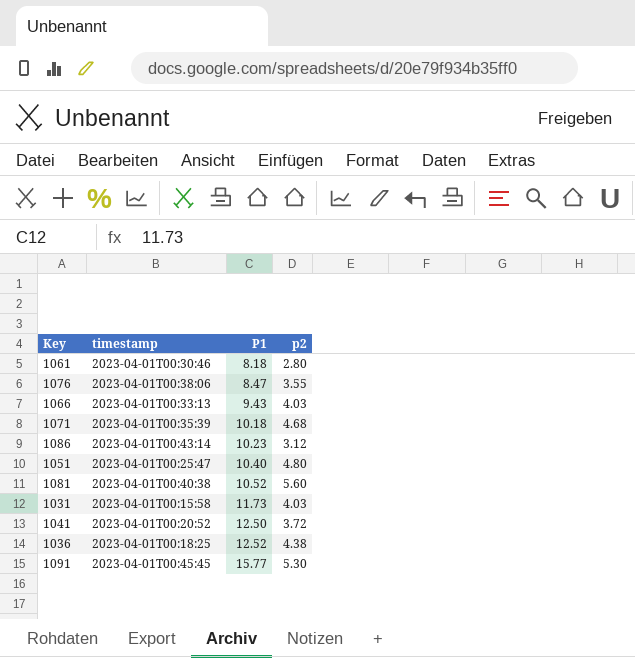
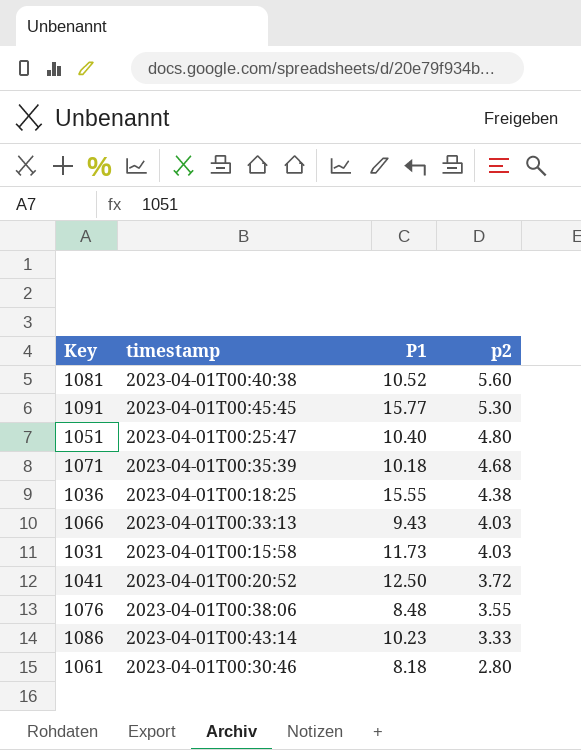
row order: P1 ascending -> p2 descending
1036 | P1: 12.52 -> 15.55
1076 | P1: 8.47 -> 8.48
1086 | p2: 3.12 -> 3.33

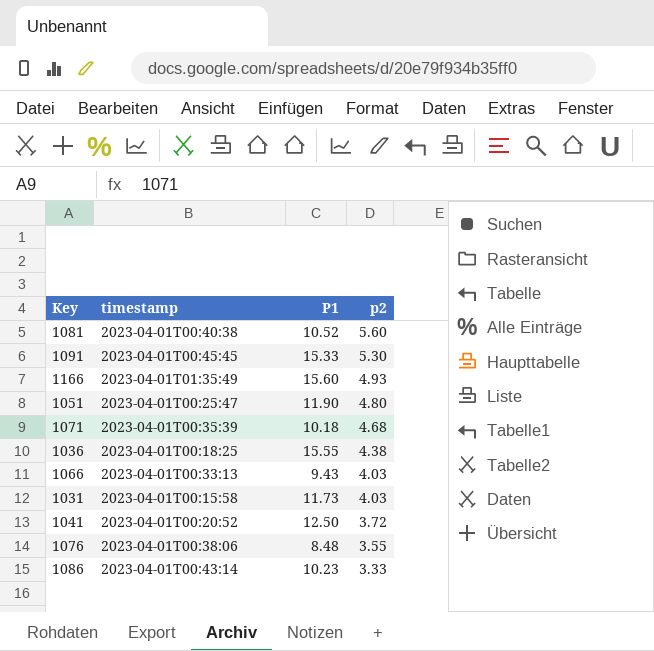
row 1061: 2023-04-01T00:30:46 | 8.18 | 2.80 -> none
1091 | P1: 15.77 -> 15.33
row 1166: none -> 2023-04-01T01:35:49 | 15.60 | 4.93
1051 | P1: 10.40 -> 11.90

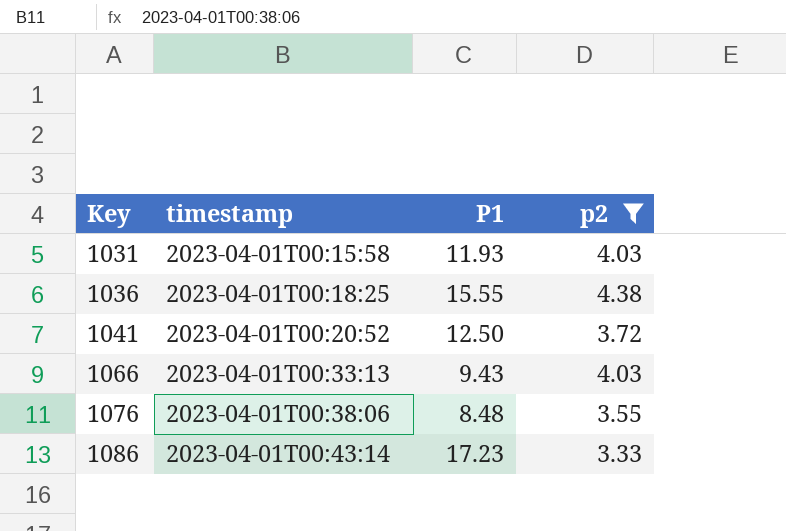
filter: none -> p2 <= 4.38
row order: p2 descending -> Key ascending
1031 | P1: 11.73 -> 11.93
1086 | P1: 10.23 -> 17.23

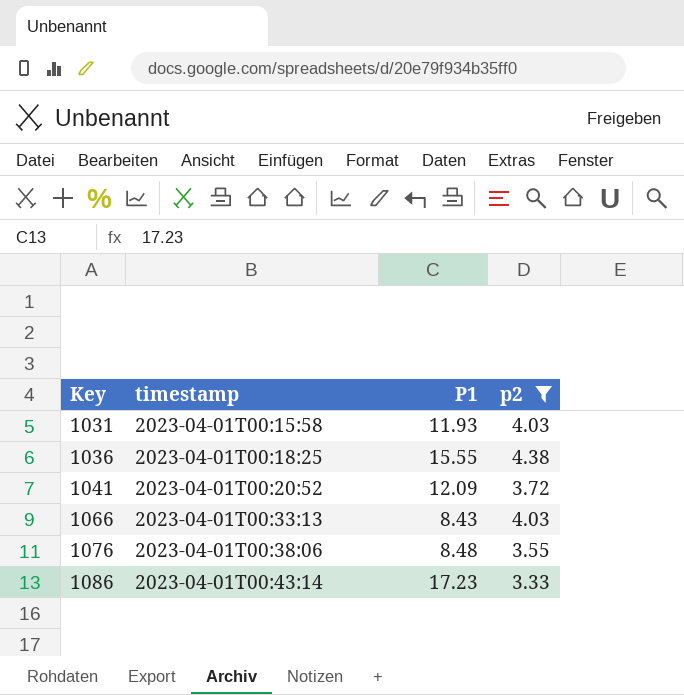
1041 | P1: 12.50 -> 12.09
1066 | P1: 9.43 -> 8.43

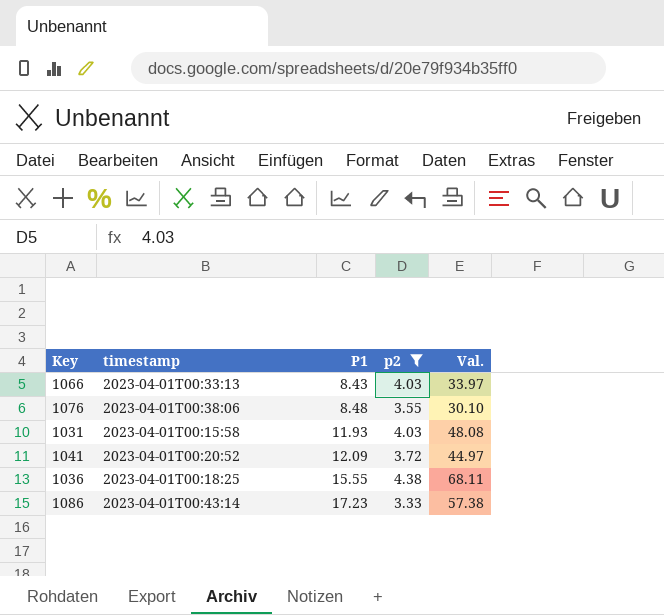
row order: Key ascending -> P1 ascending
column Val. | formula: none -> [P1] * [p2]

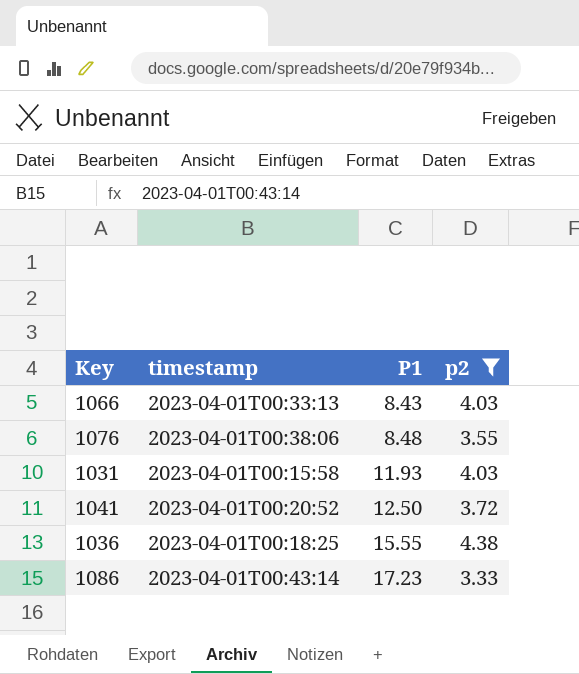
column Val. | formula: [P1] * [p2] -> none
1041 | P1: 12.09 -> 12.50

